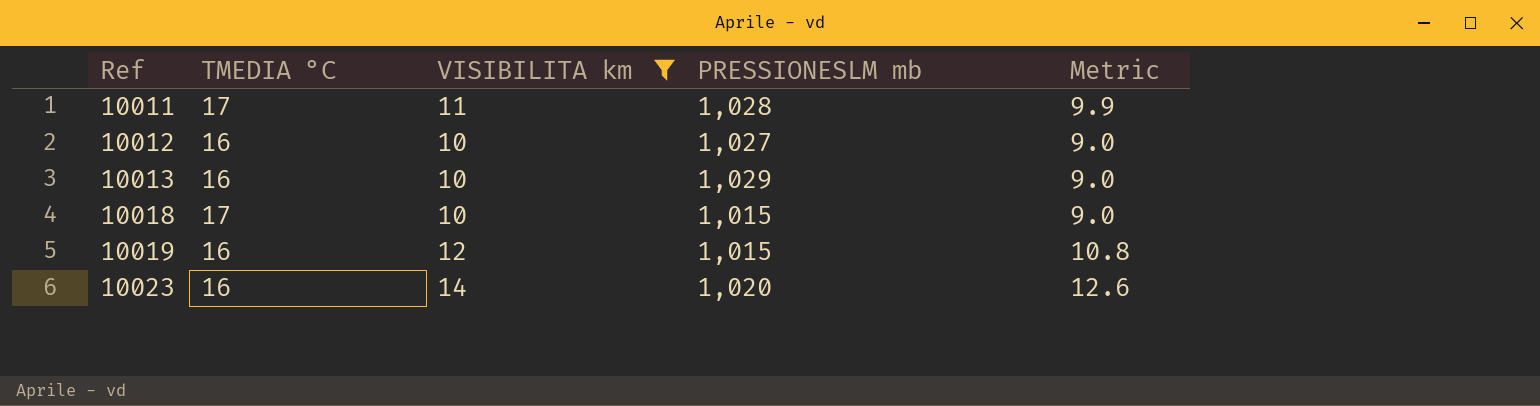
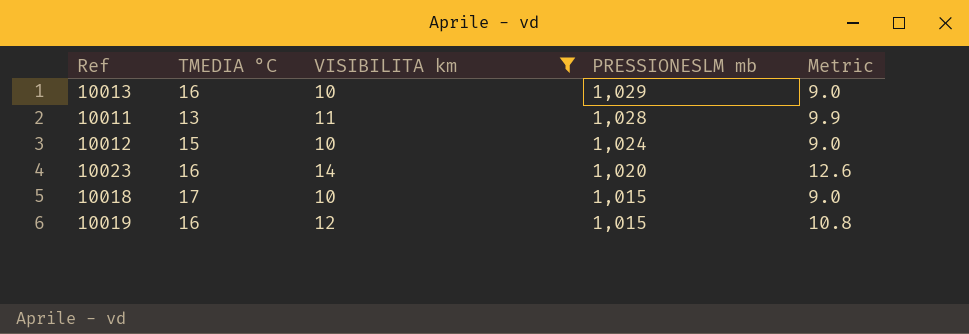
row order: Ref ascending -> PRESSIONESLM mb descending
10011 | TMEDIA °C: 17 -> 13
10012 | TMEDIA °C: 16 -> 15
10012 | PRESSIONESLM mb: 1,027 -> 1,024

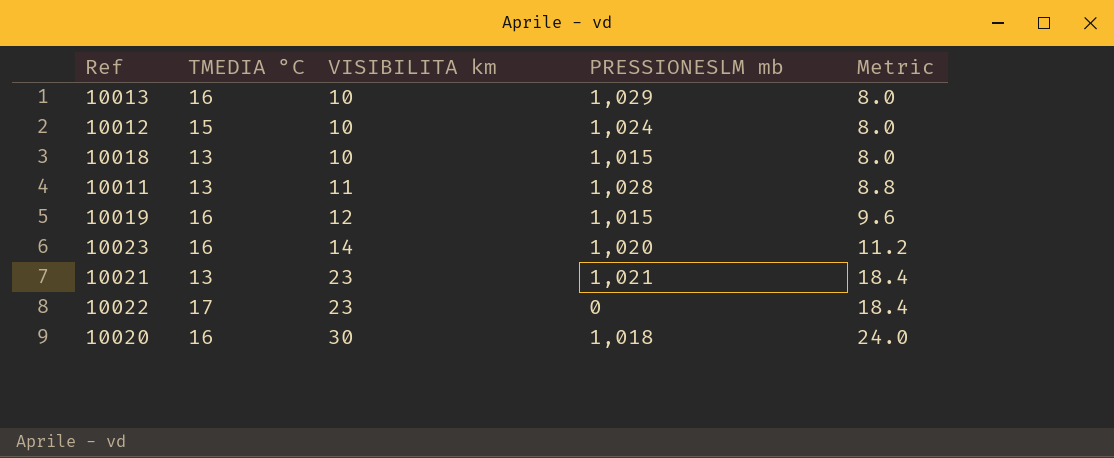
filter: VISIBILITA km <= 14 -> none
row order: PRESSIONESLM mb descending -> VISIBILITA km ascending
column Metric | formula: [VISIBILITA km] * 0.9 -> [VISIBILITA km] * 0.8
10018 | TMEDIA °C: 17 -> 13

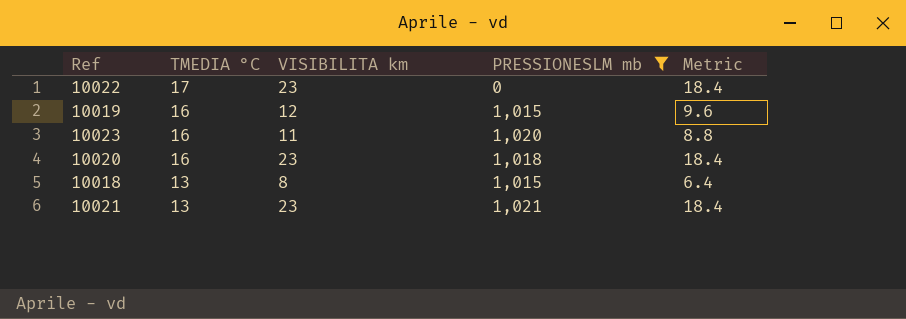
filter: none -> PRESSIONESLM mb <= 1,021
row order: VISIBILITA km ascending -> TMEDIA °C descending
10023 | VISIBILITA km: 14 -> 11
10023 | Metric: 11.2 -> 8.8
10020 | VISIBILITA km: 30 -> 23
10020 | Metric: 24.0 -> 18.4
10018 | VISIBILITA km: 10 -> 8
10018 | Metric: 8.0 -> 6.4

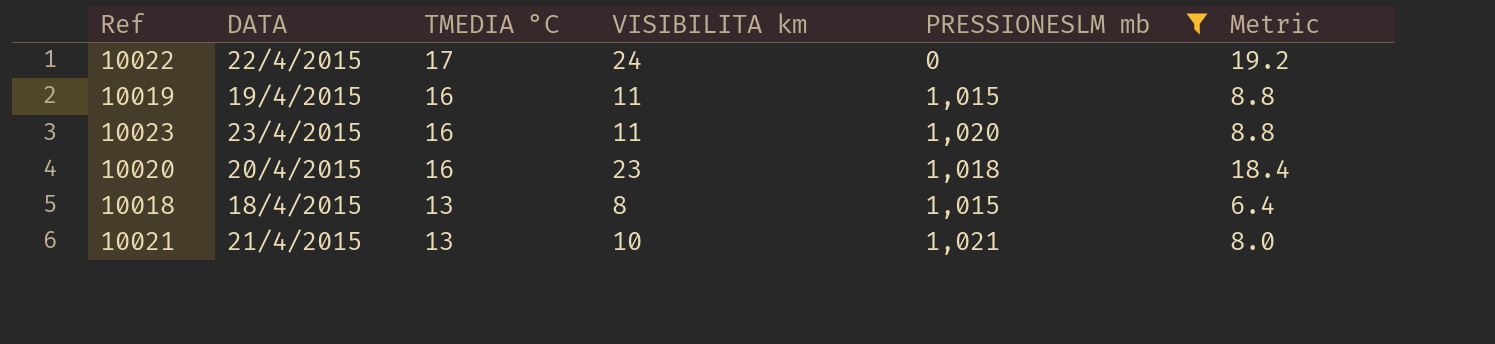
column DATA | position: none -> 2
10022 | VISIBILITA km: 23 -> 24
10022 | Metric: 18.4 -> 19.2
10019 | VISIBILITA km: 12 -> 11
10019 | Metric: 9.6 -> 8.8
10021 | VISIBILITA km: 23 -> 10
10021 | Metric: 18.4 -> 8.0

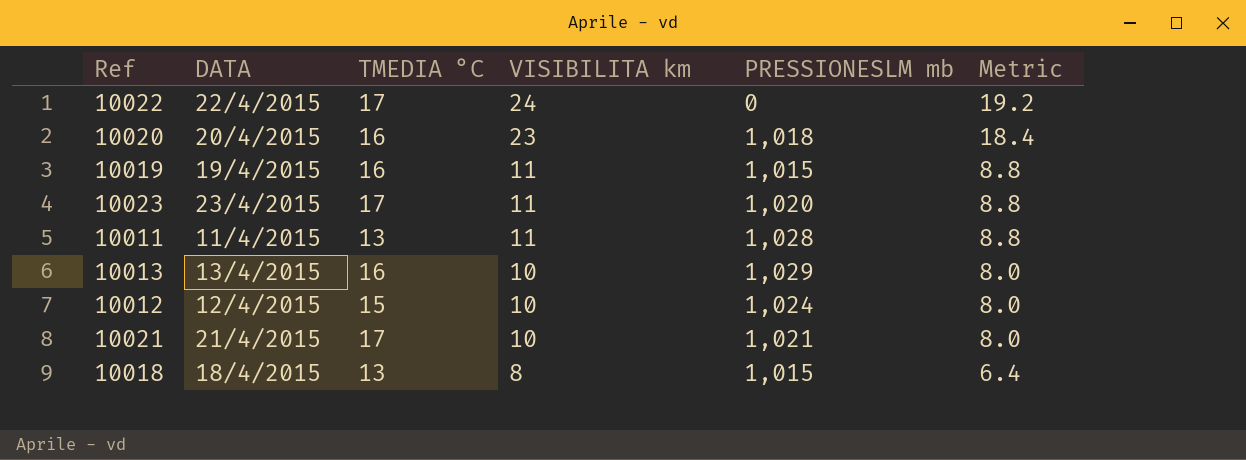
filter: PRESSIONESLM mb <= 1,021 -> none
row order: TMEDIA °C descending -> VISIBILITA km descending
10023 | TMEDIA °C: 16 -> 17
10021 | TMEDIA °C: 13 -> 17

